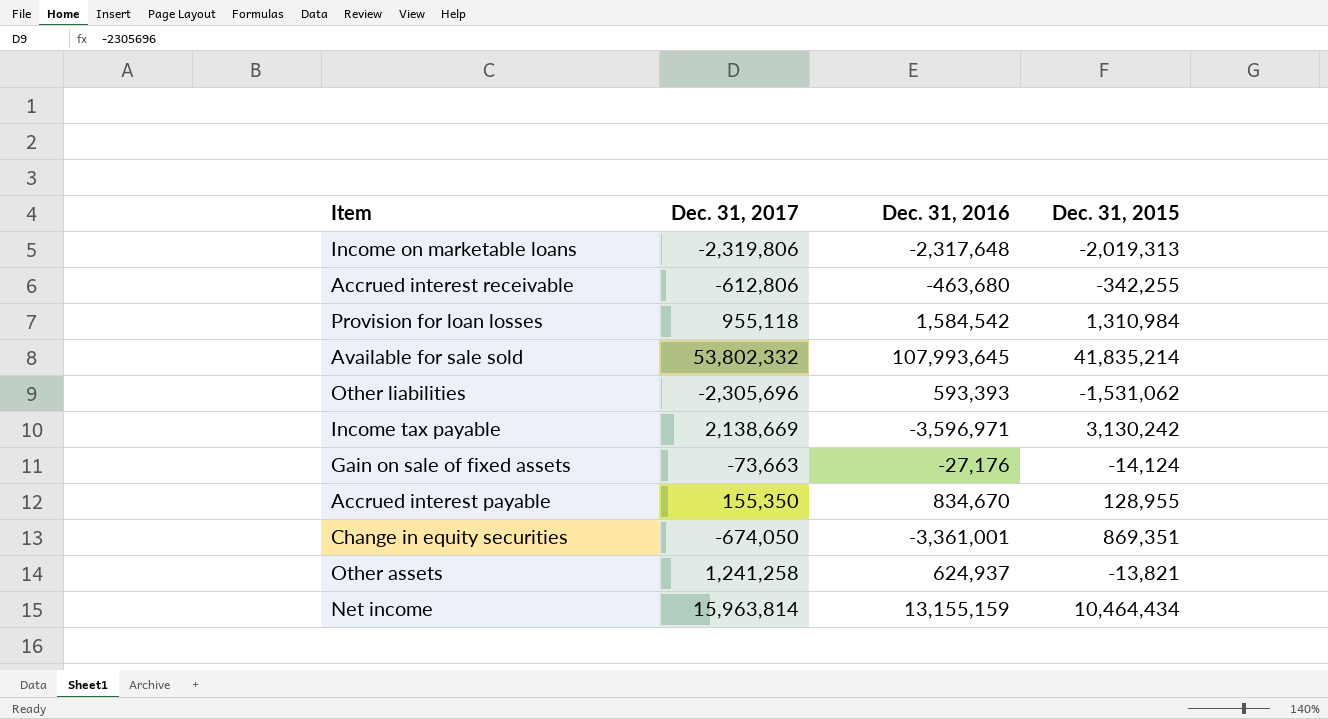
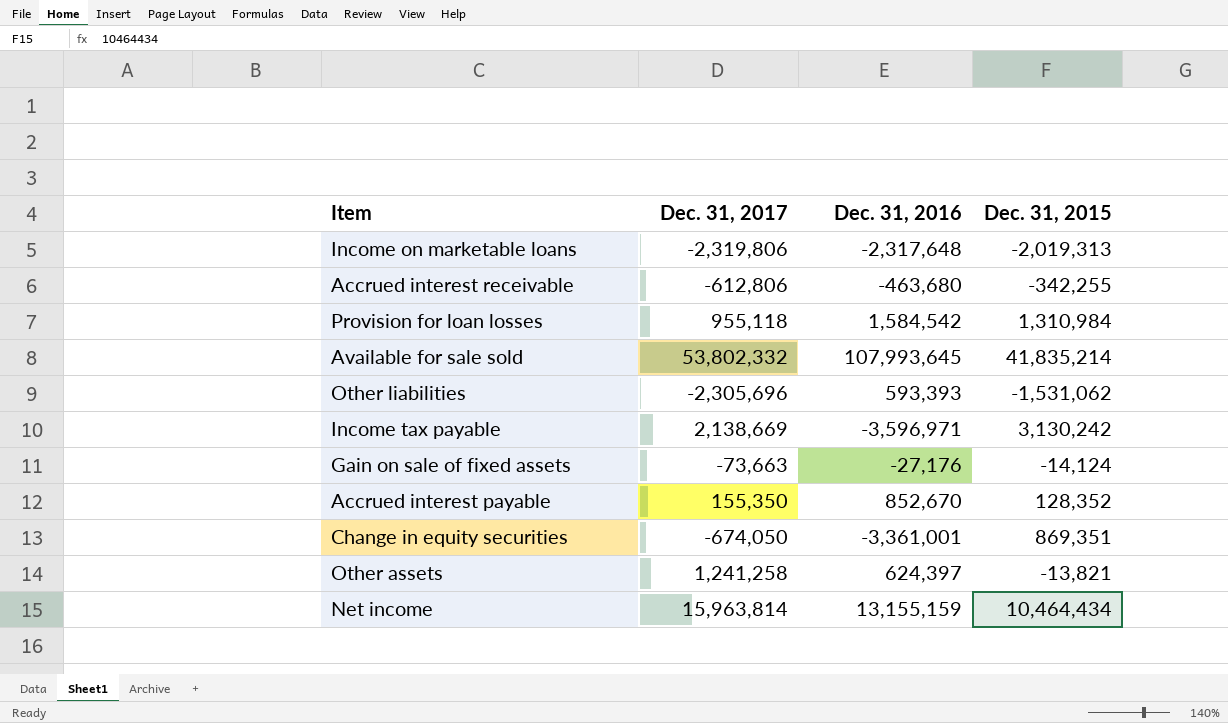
Accrued interest payable | Dec. 31, 2016: 834,670 -> 852,670
Accrued interest payable | Dec. 31, 2015: 128,955 -> 128,352
Other assets | Dec. 31, 2016: 624,937 -> 624,397

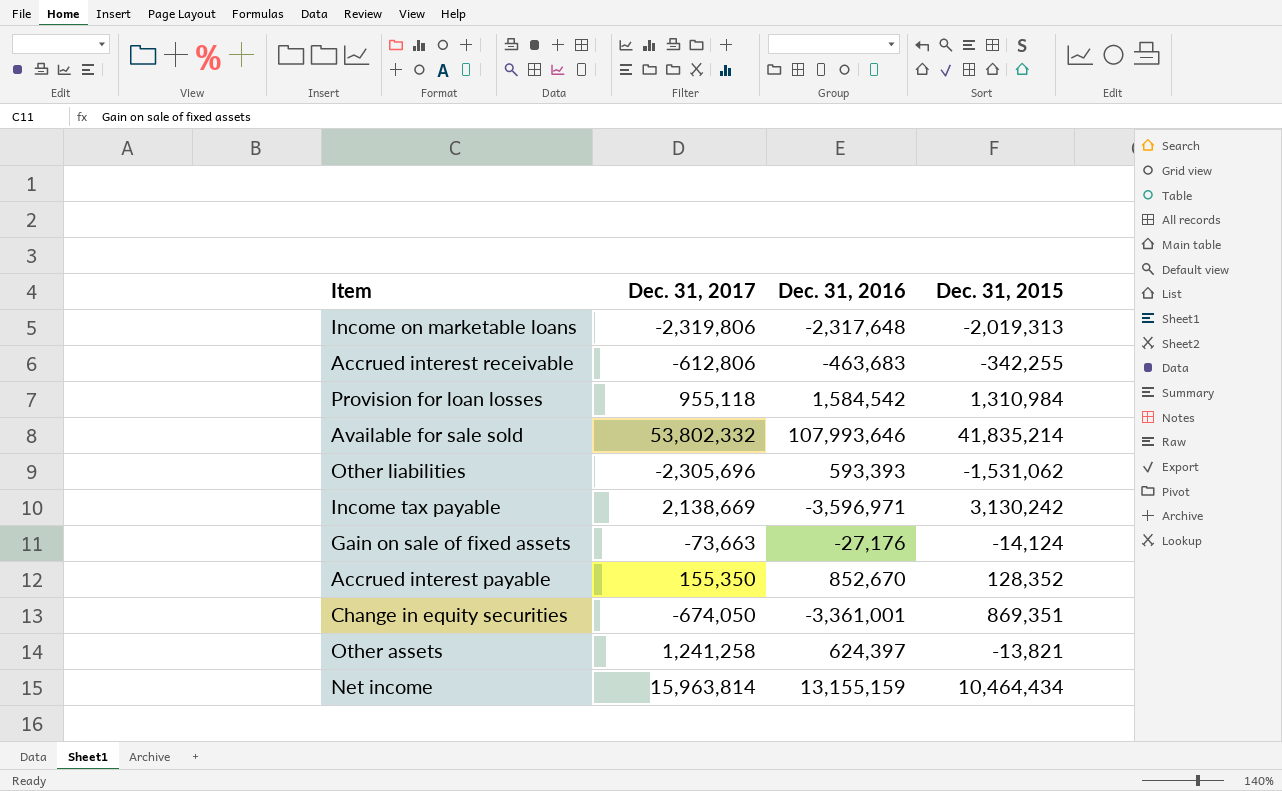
Accrued interest receivable | Dec. 31, 2016: -463,680 -> -463,683
Available for sale sold | Dec. 31, 2016: 107,993,645 -> 107,993,646

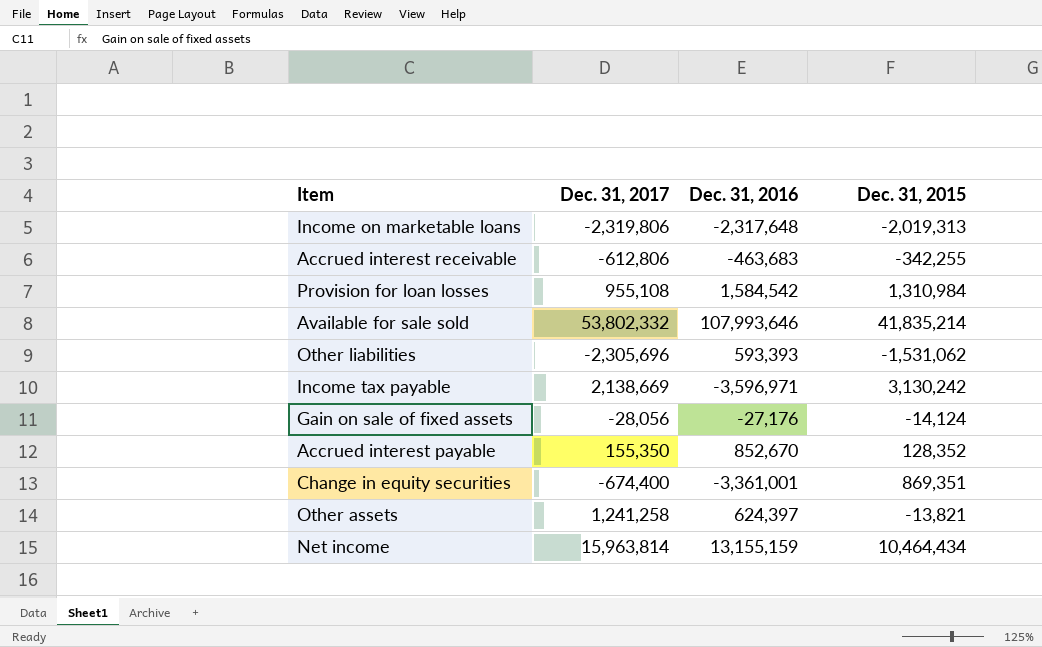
Provision for loan losses | Dec. 31, 2017: 955,118 -> 955,108
Gain on sale of fixed assets | Dec. 31, 2017: -73,663 -> -28,056
Change in equity securities | Dec. 31, 2017: -674,050 -> -674,400

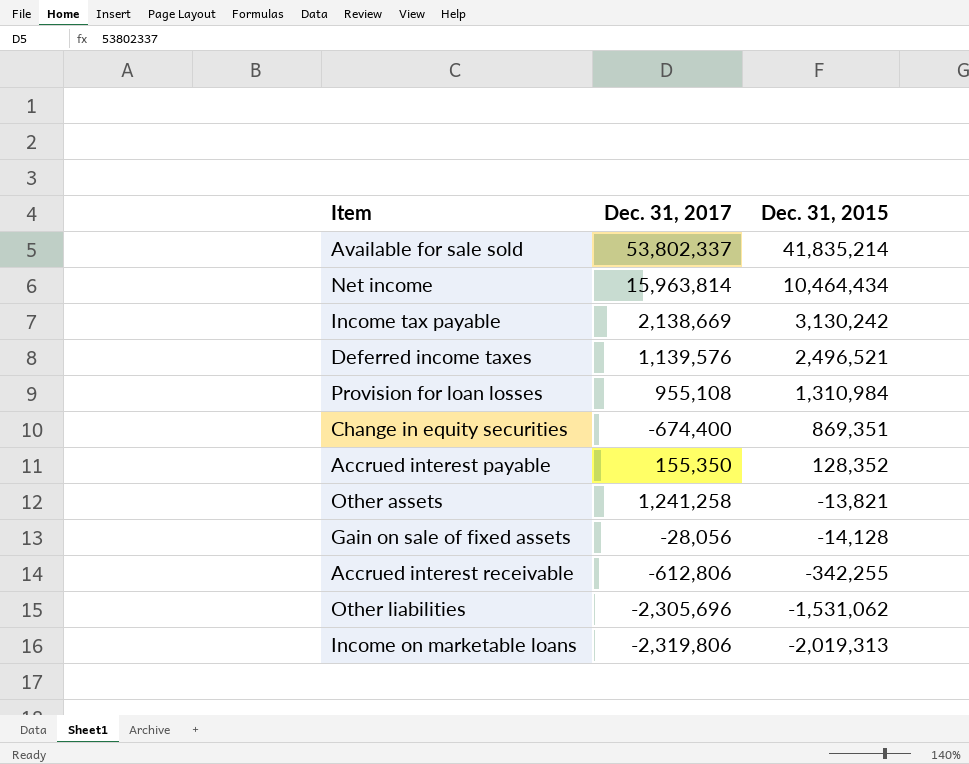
row order: none -> Dec. 31, 2015 descending
column Dec. 31, 2016 | position: 3 -> none
Available for sale sold | Dec. 31, 2017: 53,802,332 -> 53,802,337
row Deferred income taxes: none -> 1,139,576 | 2,496,521
Gain on sale of fixed assets | Dec. 31, 2015: -14,124 -> -14,128

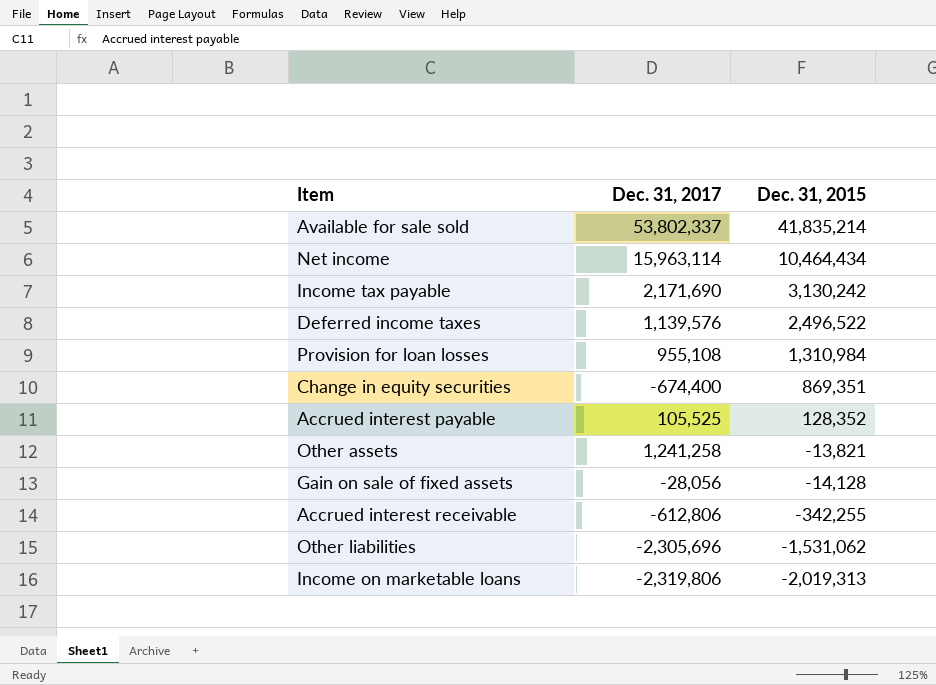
Net income | Dec. 31, 2017: 15,963,814 -> 15,963,114
Income tax payable | Dec. 31, 2017: 2,138,669 -> 2,171,690
Deferred income taxes | Dec. 31, 2015: 2,496,521 -> 2,496,522
Accrued interest payable | Dec. 31, 2017: 155,350 -> 105,525

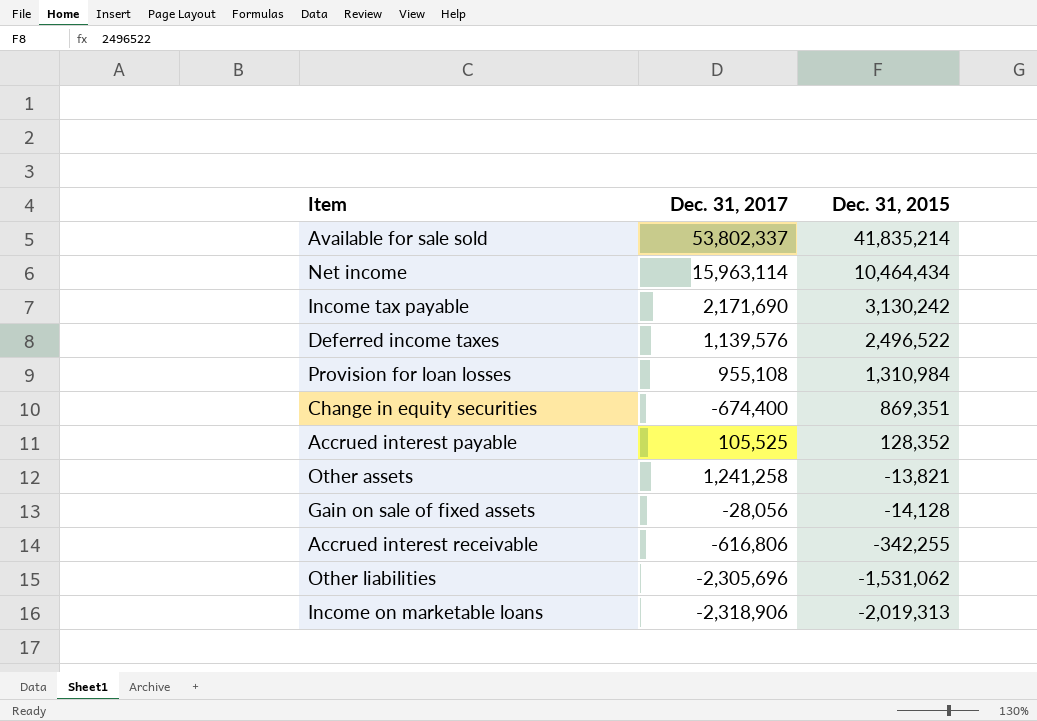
Accrued interest receivable | Dec. 31, 2017: -612,806 -> -616,806
Income on marketable loans | Dec. 31, 2017: -2,319,806 -> -2,318,906

